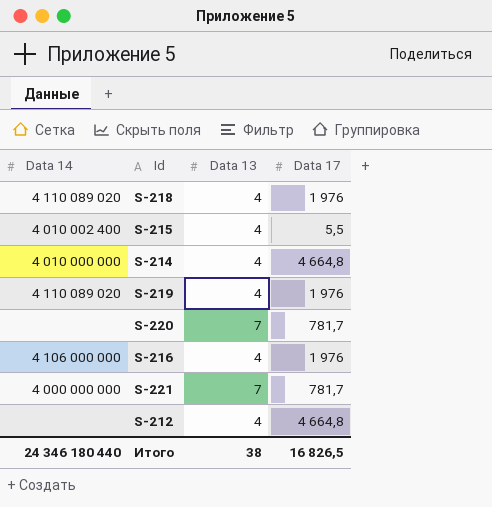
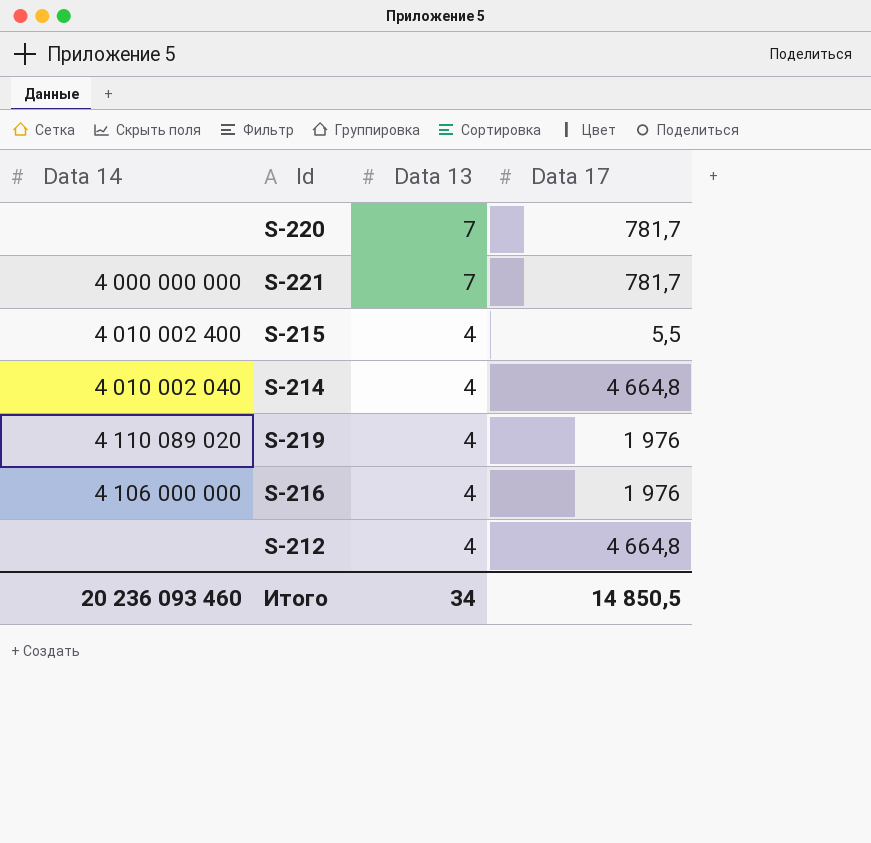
row order: none -> Data 13 descending
row S-218: 4 110 089 020 | 4 | 1 976 -> none
S-214 | Data 14: 4 010 000 000 -> 4 010 002 040
Итого | Data 14: 24 346 180 440 -> 20 236 093 460
Итого | Data 13: 38 -> 34
Итого | Data 17: 16 826,5 -> 14 850,5

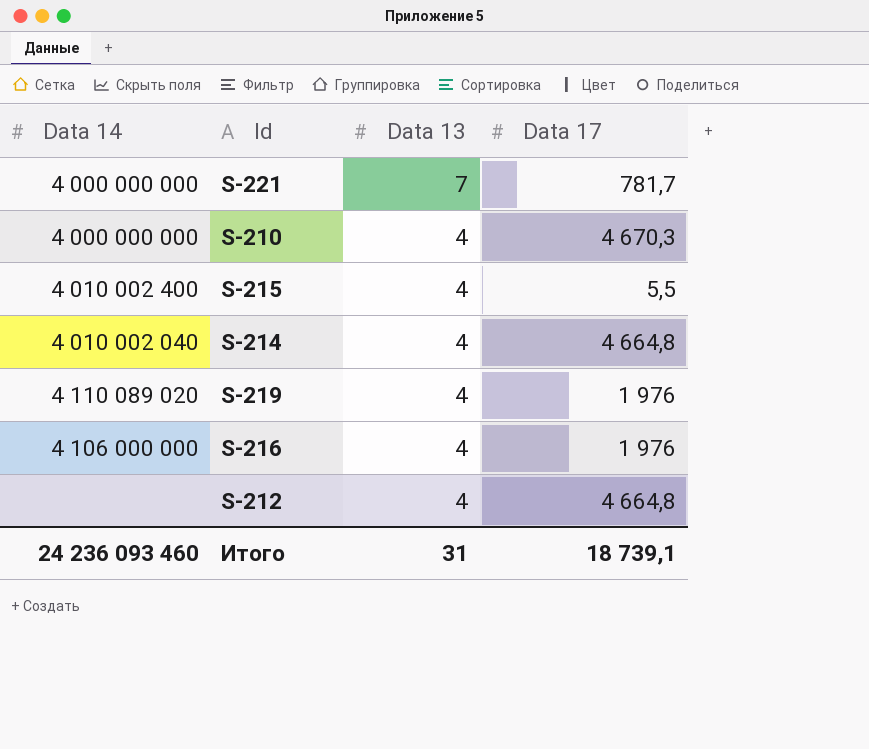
row S-220: none | 7 | 781,7 -> none
row S-210: none -> 4 000 000 000 | 4 | 4 670,3
Итого | Data 14: 20 236 093 460 -> 24 236 093 460
Итого | Data 13: 34 -> 31
Итого | Data 17: 14 850,5 -> 18 739,1

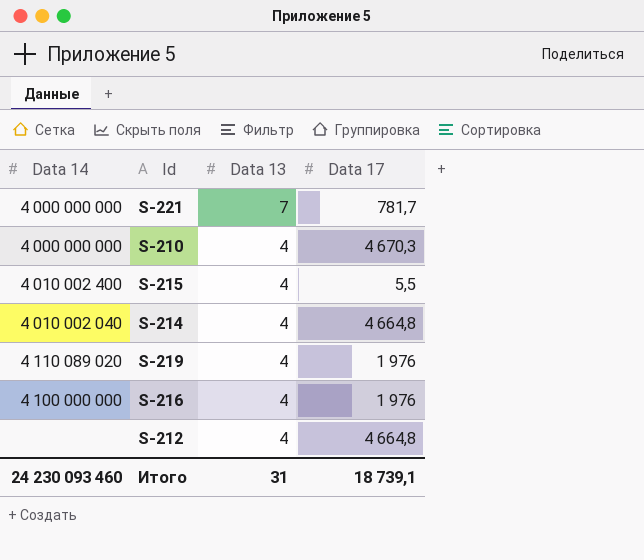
S-216 | Data 14: 4 106 000 000 -> 4 100 000 000
Итого | Data 14: 24 236 093 460 -> 24 230 093 460

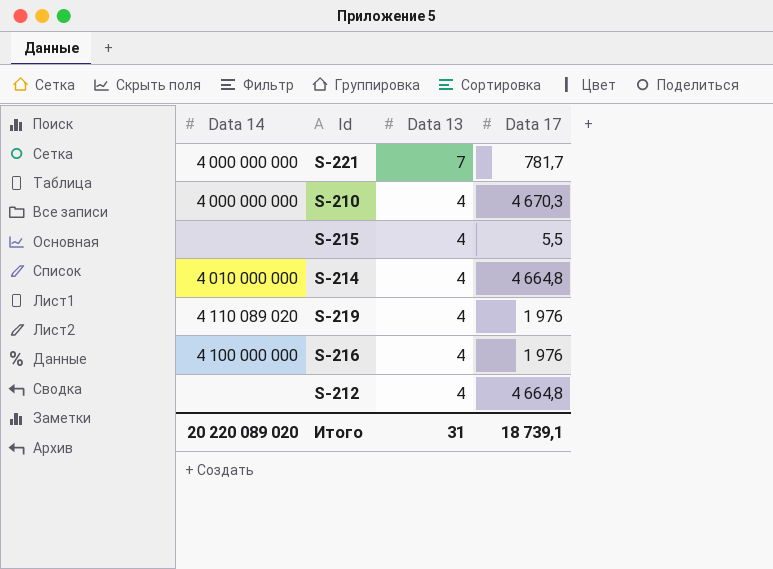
S-215 | Data 14: 4 010 002 400 -> none
S-214 | Data 14: 4 010 002 040 -> 4 010 000 000
Итого | Data 14: 24 230 093 460 -> 20 220 089 020

